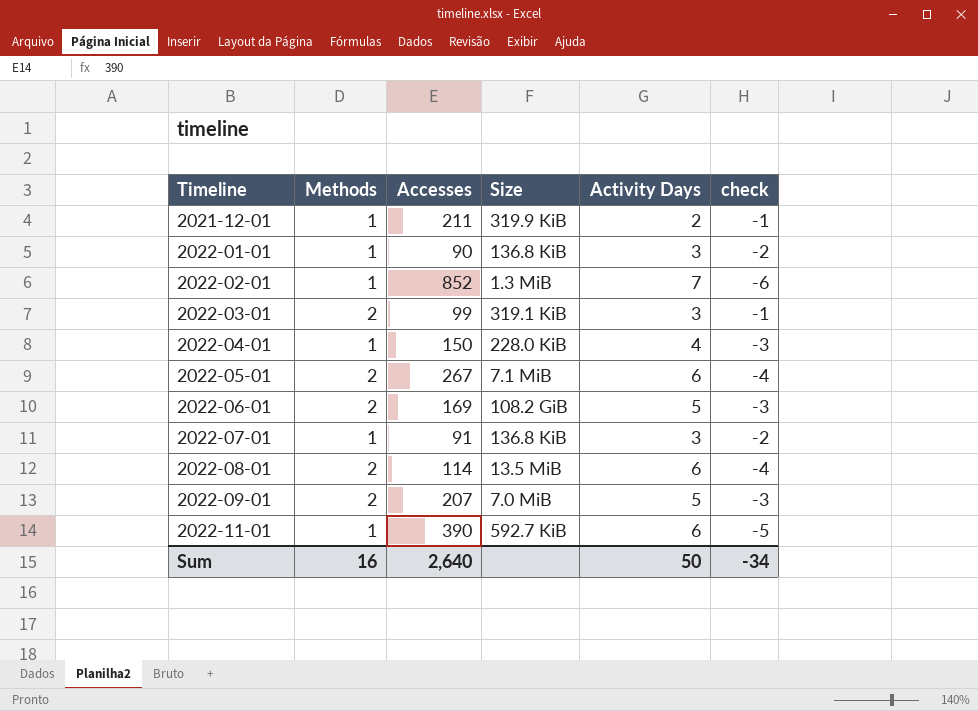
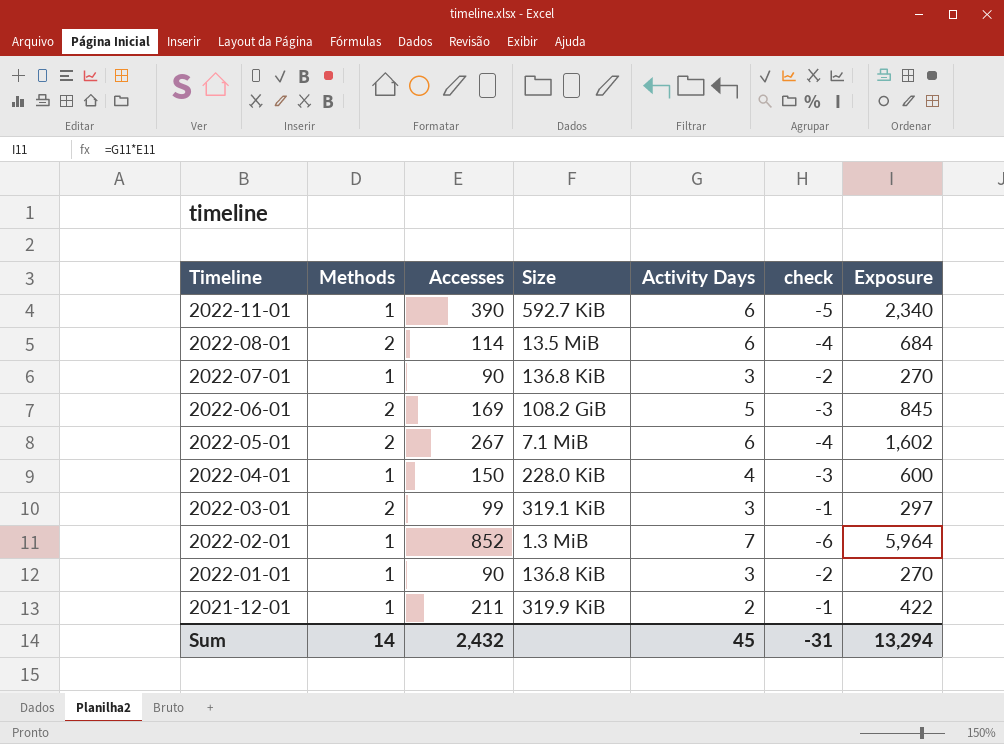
row order: Timeline ascending -> Timeline descending
column Exposure | formula: none -> [Accesses] * [Activity Days]
row 2022-09-01: 2 | 207 | 7.0 MiB | 5 | -3 -> none
2022-07-01 | Accesses: 91 -> 90
Sum | Methods: 16 -> 14
Sum | Accesses: 2,640 -> 2,432
Sum | Activity Days: 50 -> 45
Sum | check: -34 -> -31

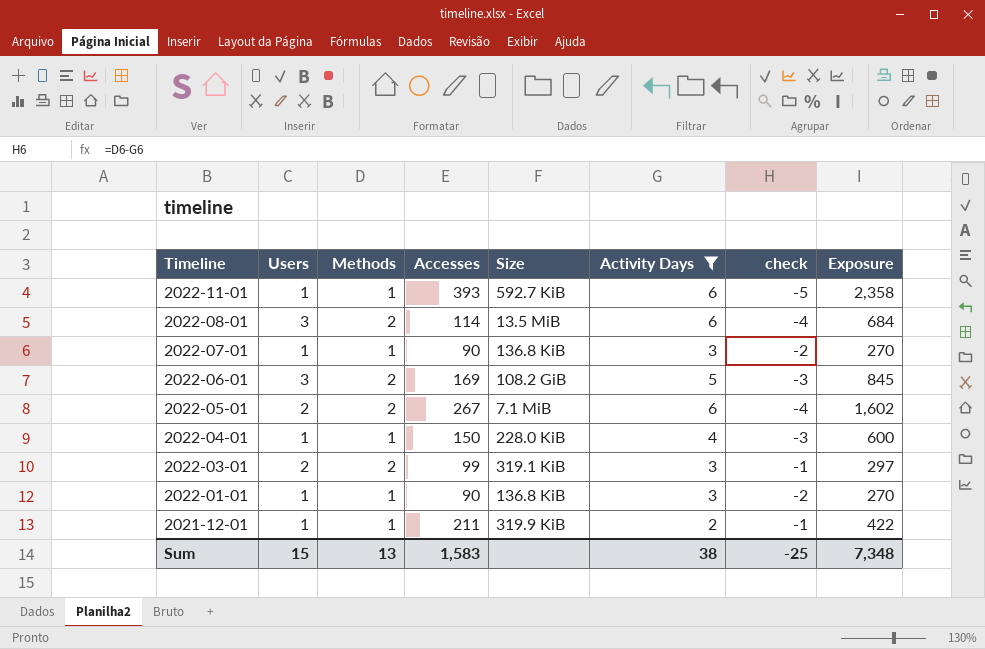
filter: none -> Activity Days != 7
column Users | position: none -> 2
2022-11-01 | Accesses: 390 -> 393
2022-11-01 | Exposure: 2,340 -> 2,358
Sum | Methods: 14 -> 13
Sum | Accesses: 2,432 -> 1,583
Sum | Activity Days: 45 -> 38
Sum | check: -31 -> -25
Sum | Exposure: 13,294 -> 7,348

